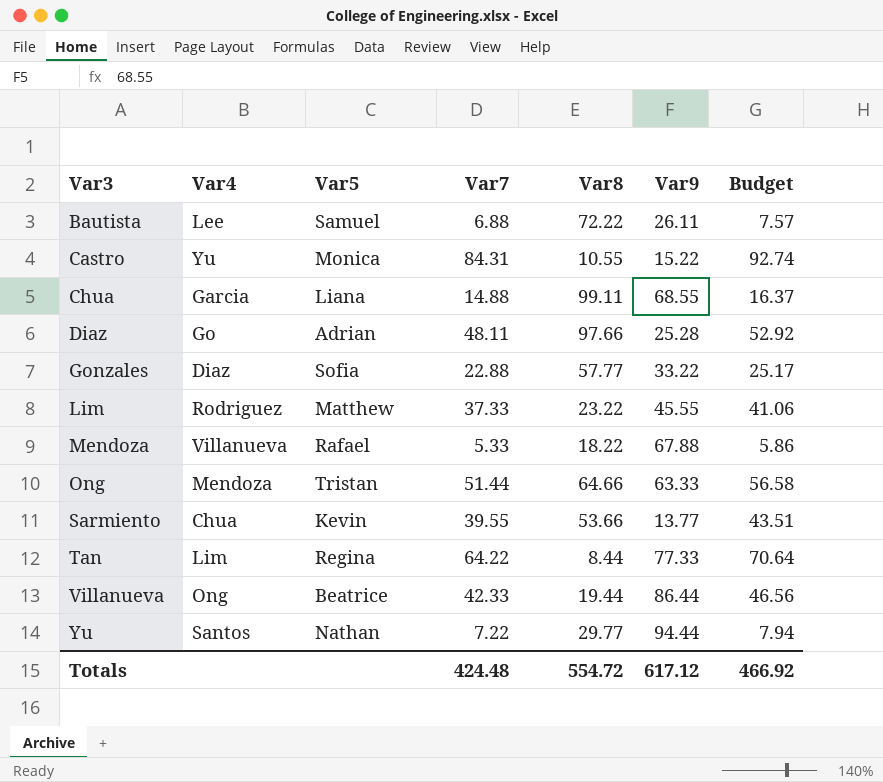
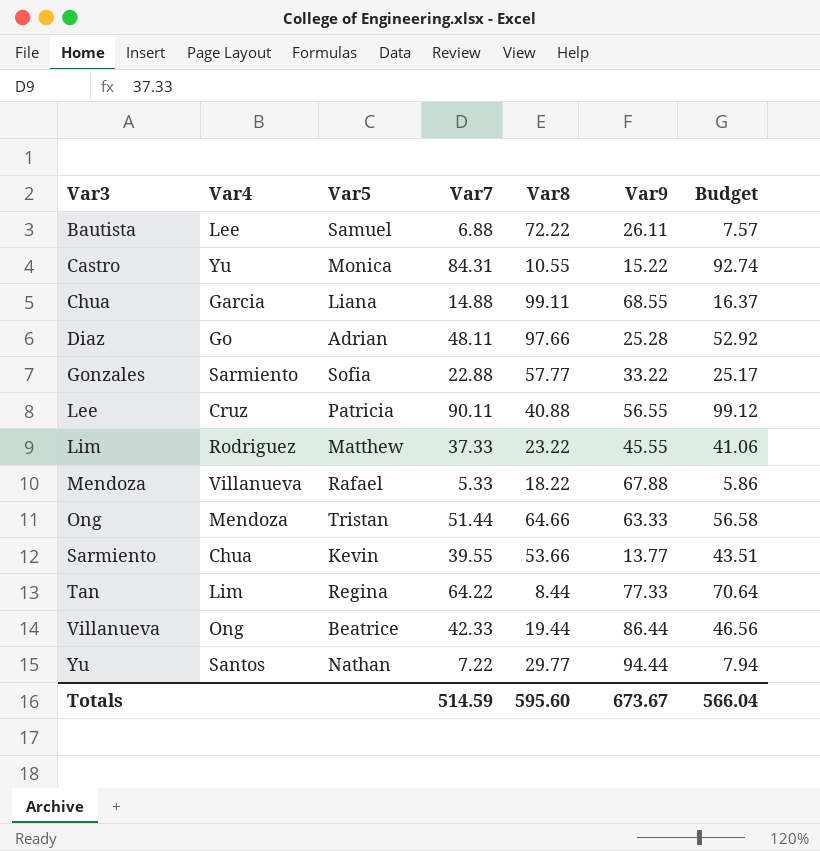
Gonzales | Var4: Diaz -> Sarmiento
row Lee: none -> Cruz | Patricia | 90.11 | 40.88 | 56.55 | 99.12
Totals | Var7: 424.48 -> 514.59
Totals | Var8: 554.72 -> 595.60
Totals | Var9: 617.12 -> 673.67
Totals | Budget: 466.92 -> 566.04

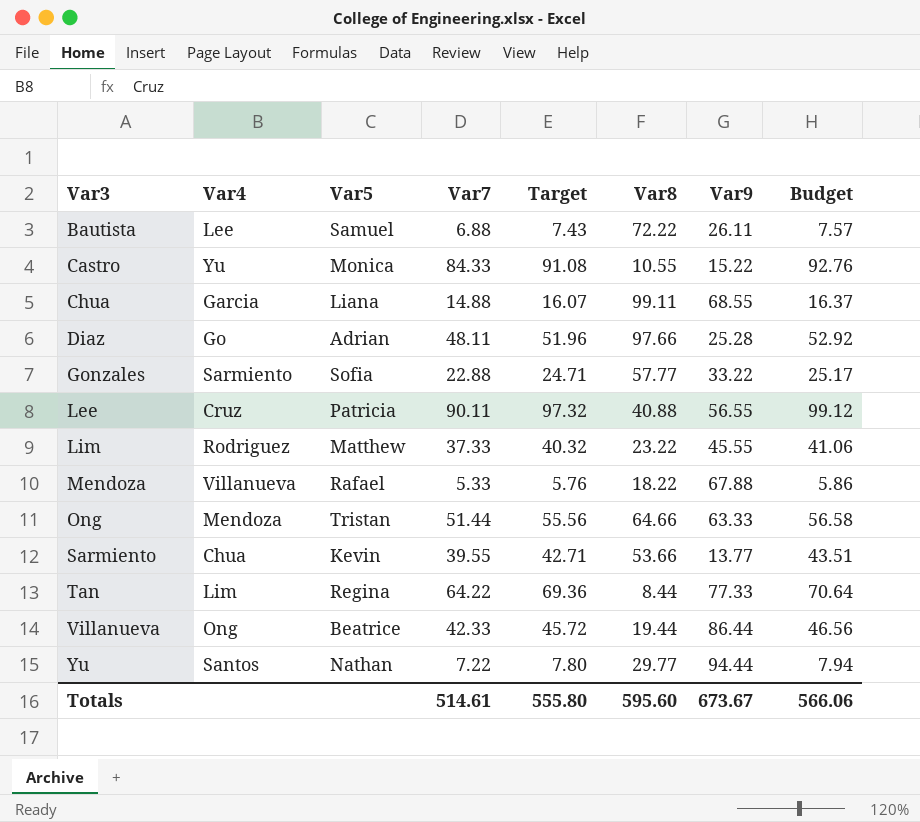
column Target | formula: none -> [Var7] * 1.08
Castro | Var7: 84.31 -> 84.33
Castro | Budget: 92.74 -> 92.76
Totals | Var7: 514.59 -> 514.61
Totals | Budget: 566.04 -> 566.06

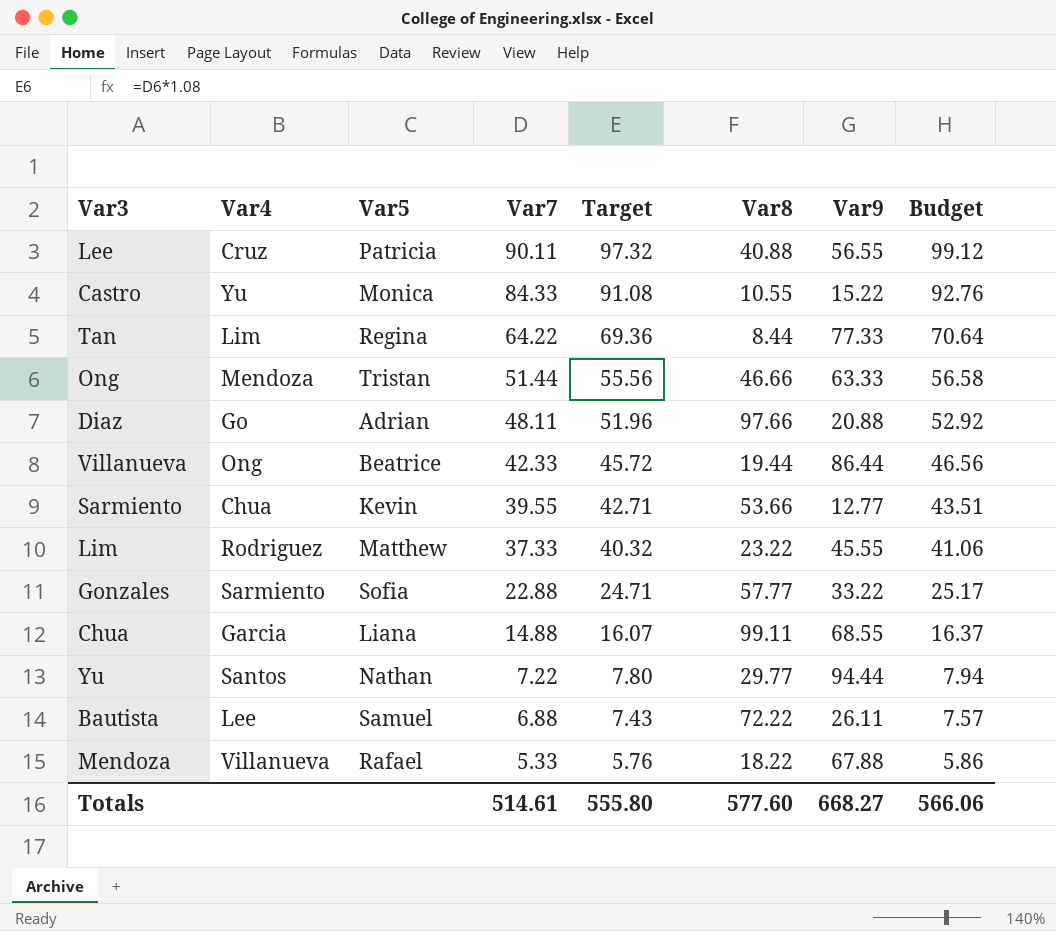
row order: Var3 ascending -> Var7 descending
Ong | Var8: 64.66 -> 46.66
Diaz | Var9: 25.28 -> 20.88
Sarmiento | Var9: 13.77 -> 12.77
Totals | Var8: 595.60 -> 577.60
Totals | Var9: 673.67 -> 668.27

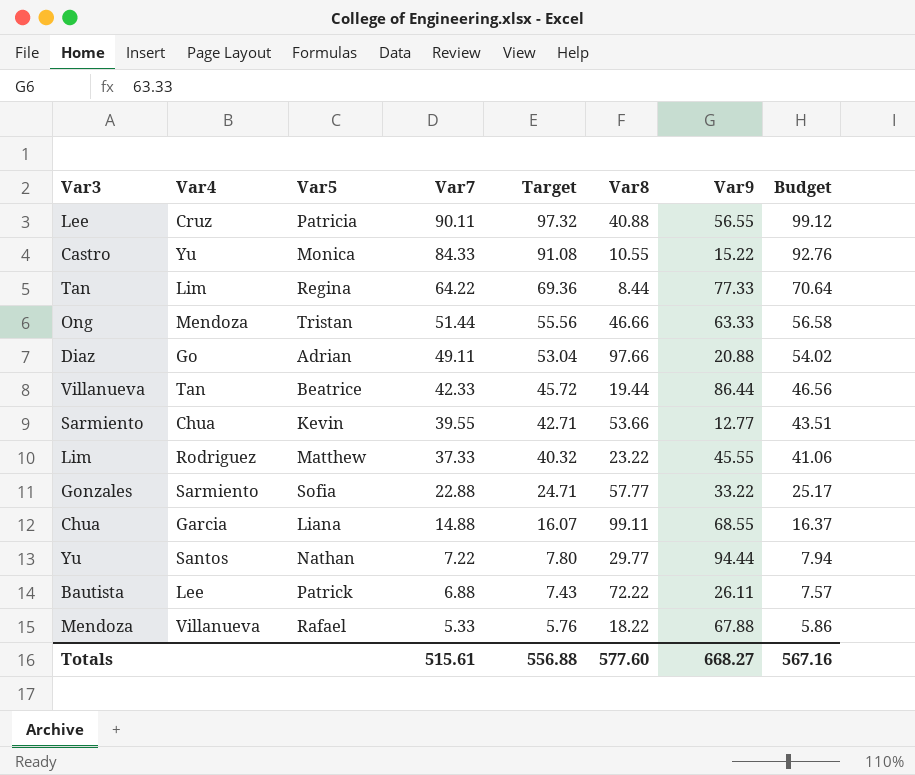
Diaz | Var7: 48.11 -> 49.11
Diaz | Target: 51.96 -> 53.04
Diaz | Budget: 52.92 -> 54.02
Villanueva | Var4: Ong -> Tan
Bautista | Var5: Samuel -> Patrick
Totals | Var7: 514.61 -> 515.61
Totals | Target: 555.80 -> 556.88
Totals | Budget: 566.06 -> 567.16

